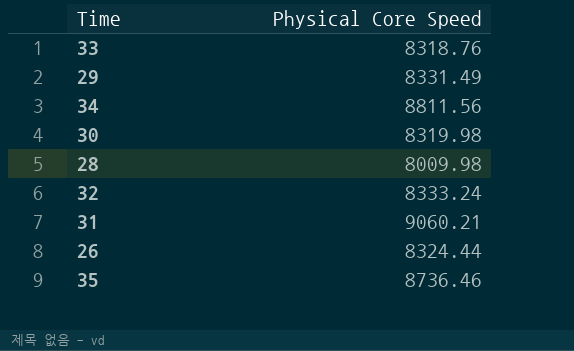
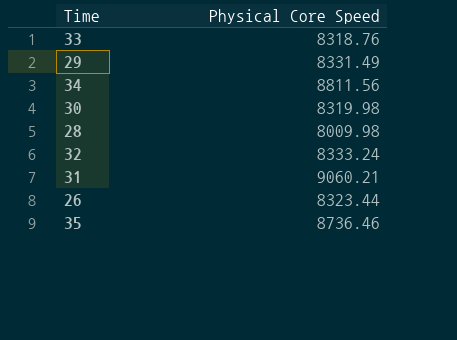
26 | Physical Core Speed: 8324.44 -> 8323.44

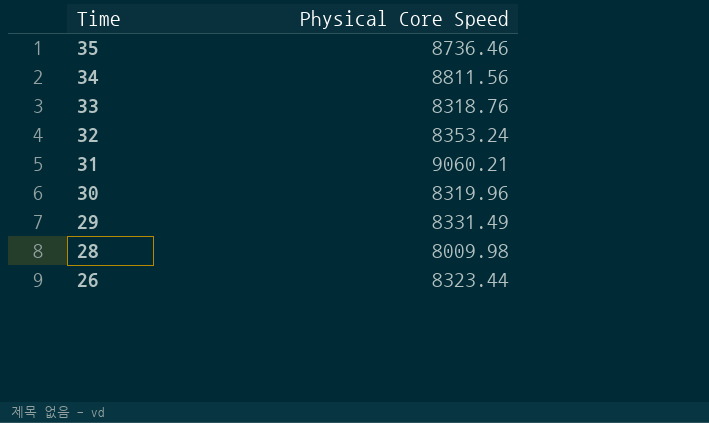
row order: none -> Time descending
32 | Physical Core Speed: 8333.24 -> 8353.24
30 | Physical Core Speed: 8319.98 -> 8319.96

